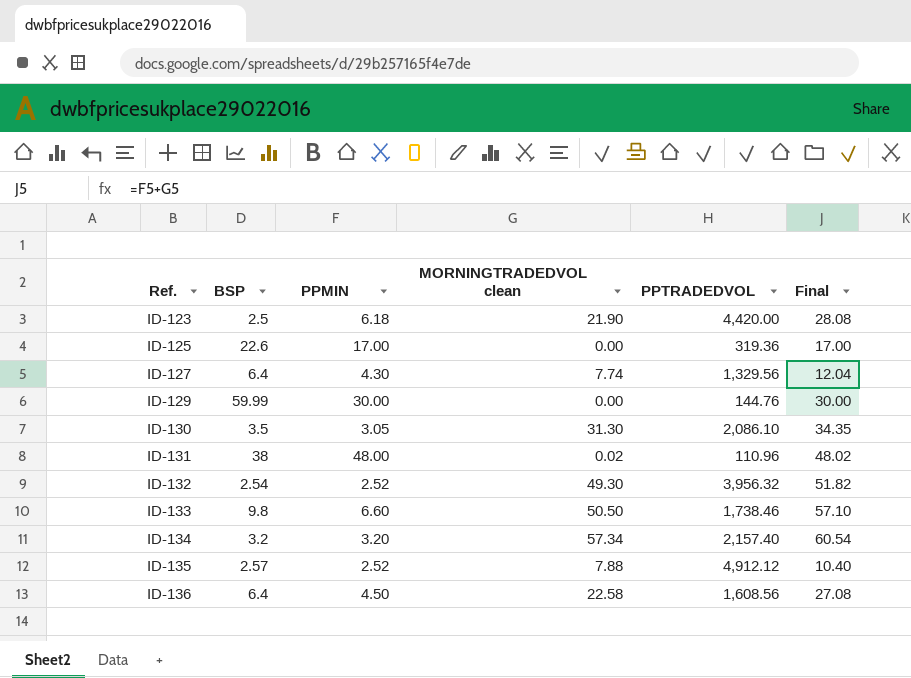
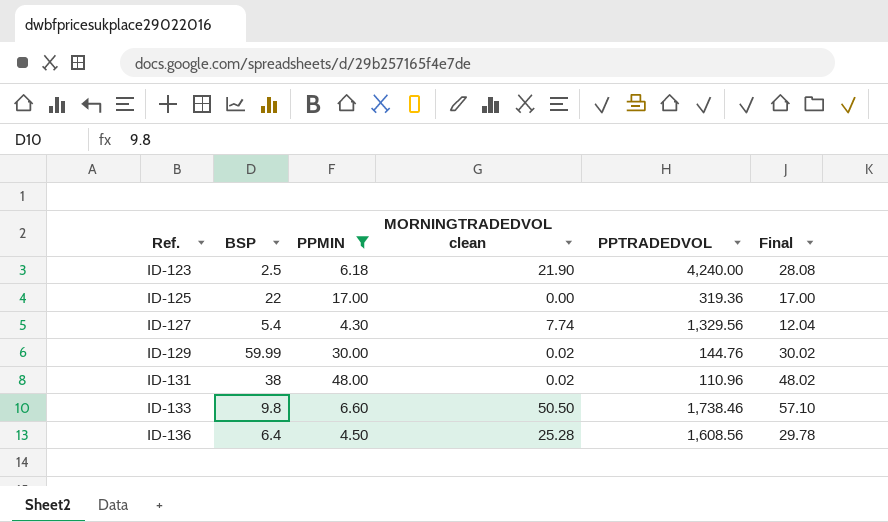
filter: none -> PPMIN >= 4.30
ID-123 | PPTRADEDVOL: 4,420.00 -> 4,240.00
ID-125 | BSP: 22.6 -> 22
ID-127 | BSP: 6.4 -> 5.4
ID-129 | MORNINGTRADEDVOL clean: 0.00 -> 0.02
ID-129 | Final: 30.00 -> 30.02
ID-136 | MORNINGTRADEDVOL clean: 22.58 -> 25.28
ID-136 | Final: 27.08 -> 29.78

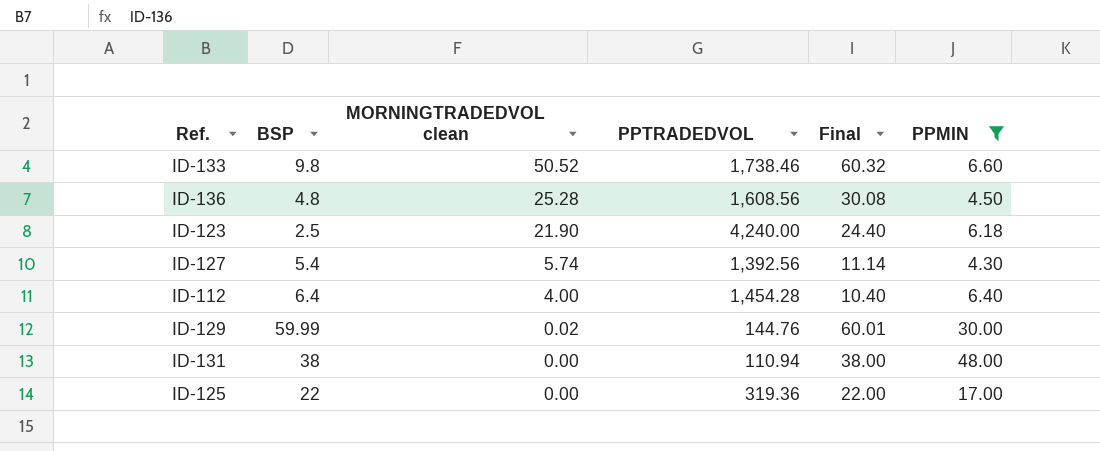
row order: Ref. ascending -> MORNINGTRADEDVOL clean descending
column Final | formula: [PPMIN] + [MORNINGTRADEDVOL clean] -> [BSP] + [MORNINGTRADEDVOL clean]
column PPMIN | position: 3 -> 6
ID-133 | MORNINGTRADEDVOL clean: 50.50 -> 50.52
ID-136 | BSP: 6.4 -> 4.8
ID-127 | MORNINGTRADEDVOL clean: 7.74 -> 5.74
ID-127 | PPTRADEDVOL: 1,329.56 -> 1,392.56
row ID-112: none -> 6.4 | 4.00 | 1,454.28 | 10.40 | 6.40
ID-131 | MORNINGTRADEDVOL clean: 0.02 -> 0.00
ID-131 | PPTRADEDVOL: 110.96 -> 110.94

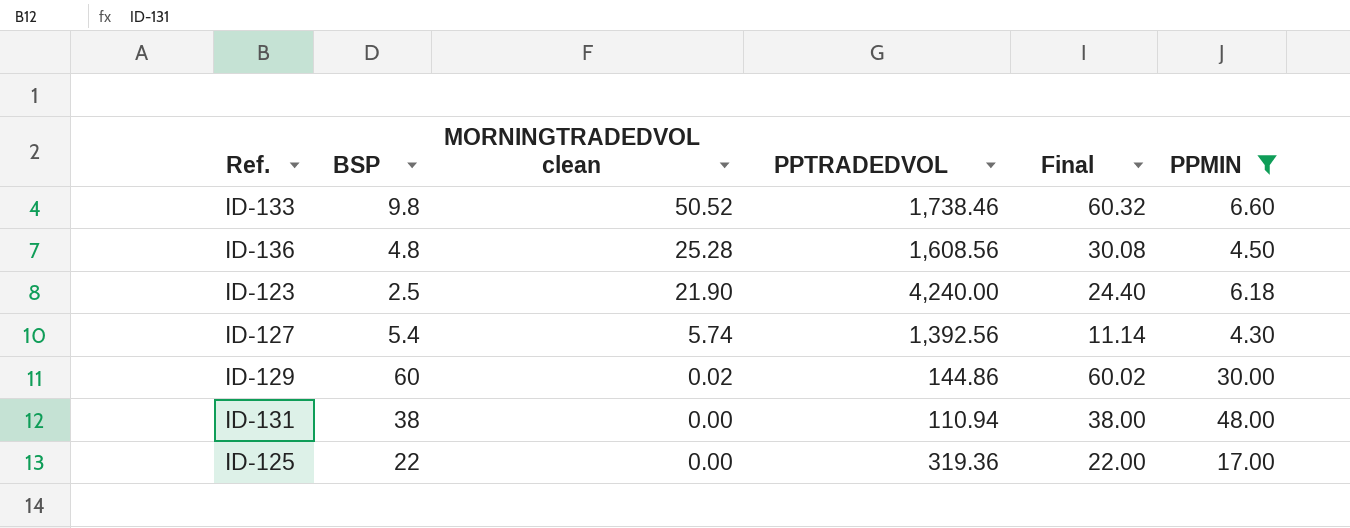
row ID-112: 6.4 | 4.00 | 1,454.28 | 10.40 | 6.40 -> none
ID-129 | BSP: 59.99 -> 60
ID-129 | PPTRADEDVOL: 144.76 -> 144.86
ID-129 | Final: 60.01 -> 60.02

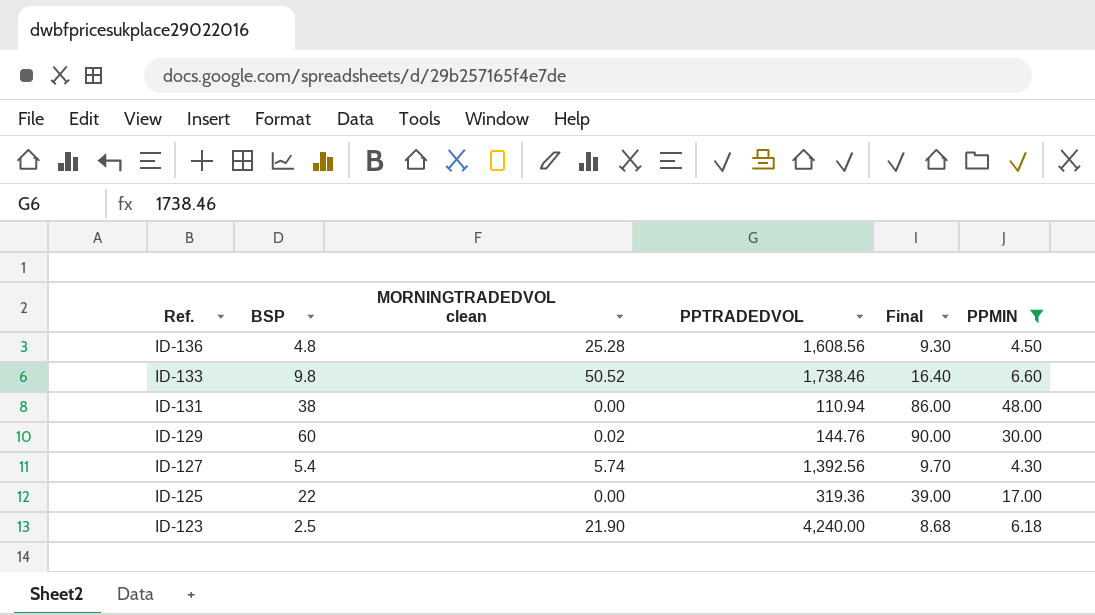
row order: MORNINGTRADEDVOL clean descending -> Ref. descending
column Final | formula: [BSP] + [MORNINGTRADEDVOL clean] -> [BSP] + [PPMIN]
ID-129 | PPTRADEDVOL: 144.86 -> 144.76

